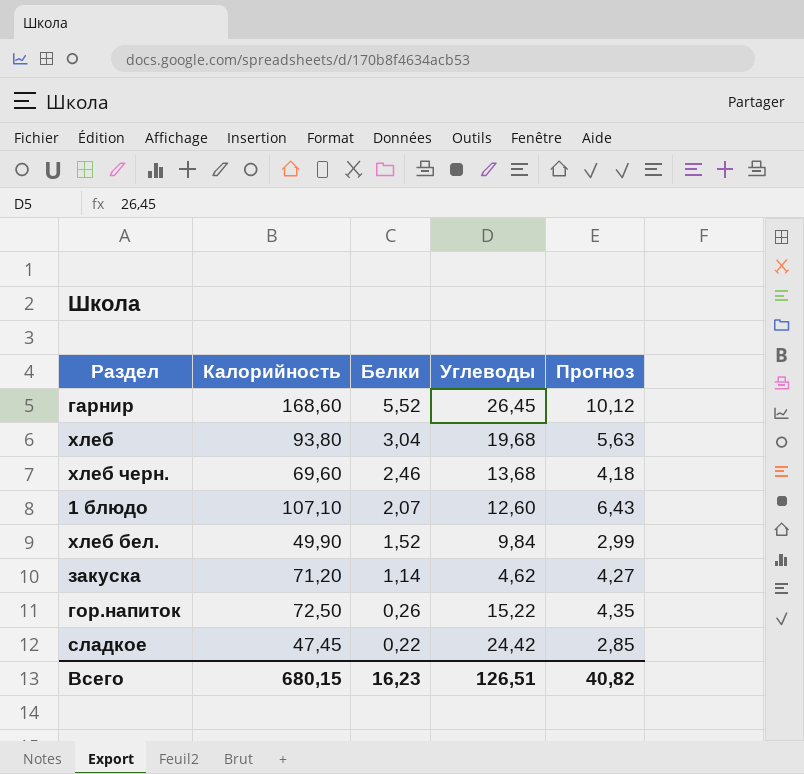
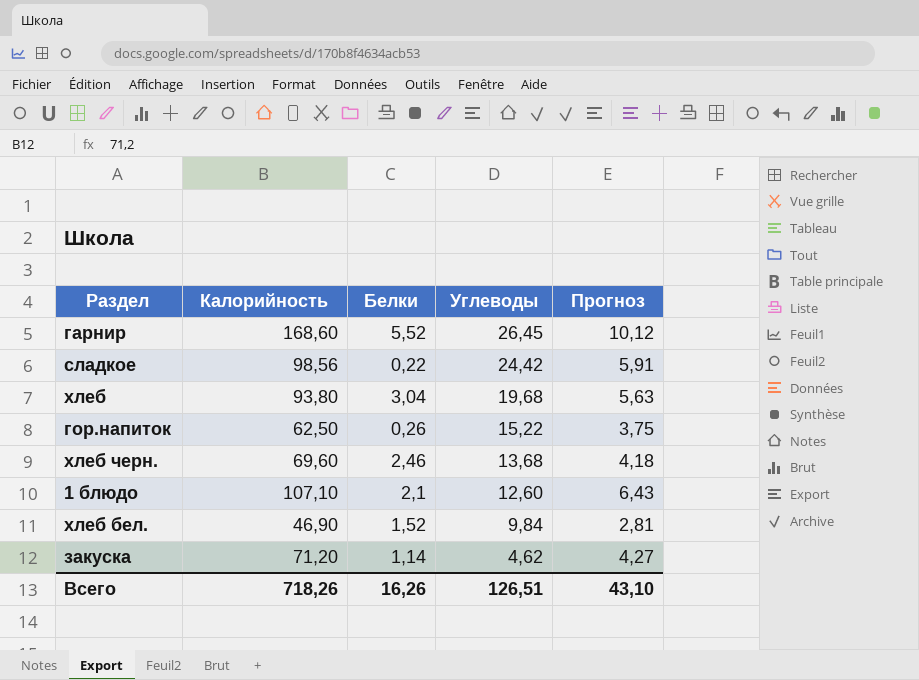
row order: Белки descending -> Углеводы descending
сладкое | Калорийность: 47,45 -> 98,56
сладкое | Прогноз: 2,85 -> 5,91
гор.напиток | Калорийность: 72,50 -> 62,50
гор.напиток | Прогноз: 4,35 -> 3,75
1 блюдо | Белки: 2,07 -> 2,1
хлеб бел. | Калорийность: 49,90 -> 46,90
хлеб бел. | Прогноз: 2,99 -> 2,81
Всего | Калорийность: 680,15 -> 718,26
Всего | Белки: 16,23 -> 16,26
Всего | Прогноз: 40,82 -> 43,10

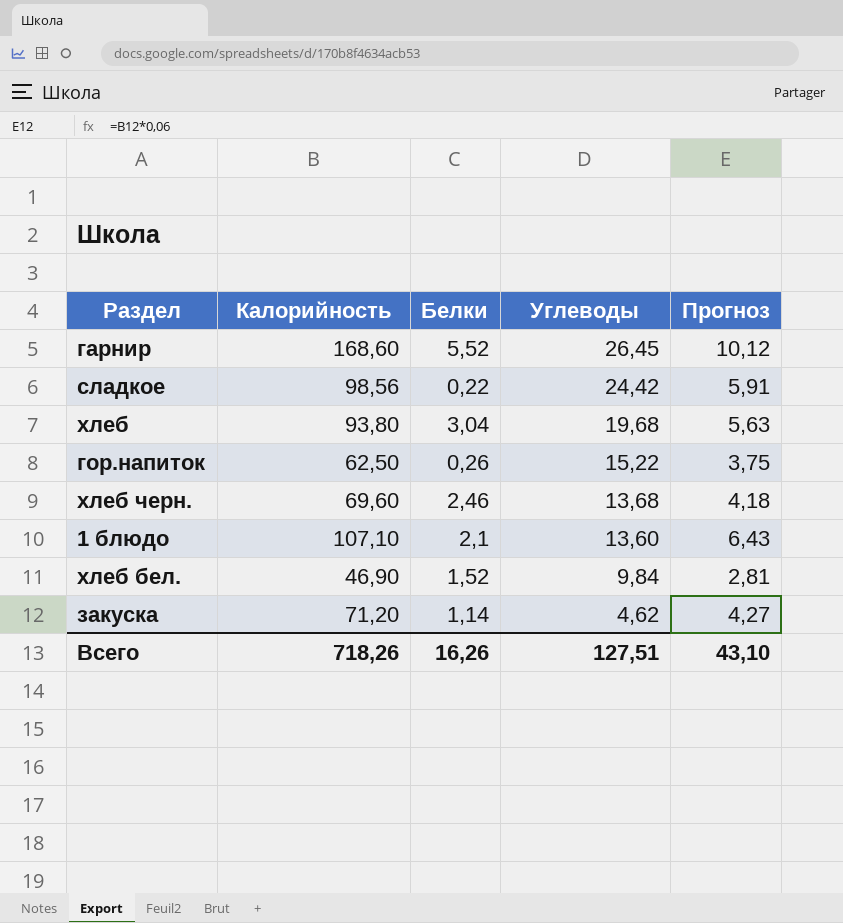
1 блюдо | Углеводы: 12,60 -> 13,60
Всего | Углеводы: 126,51 -> 127,51

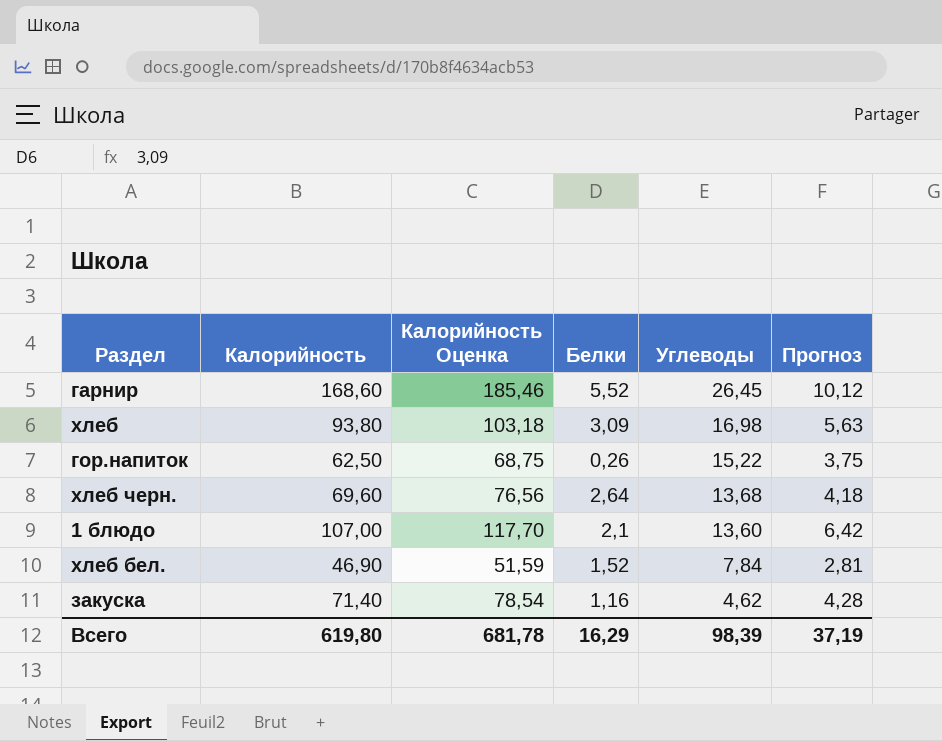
column Калорийность Оценка | formula: none -> [Калорийность] * 1,1
row сладкое: 98,56 | 0,22 | 24,42 | 5,91 -> none
хлеб | Белки: 3,04 -> 3,09
хлеб | Углеводы: 19,68 -> 16,98
хлеб черн. | Белки: 2,46 -> 2,64
1 блюдо | Калорийность: 107,10 -> 107,00
1 блюдо | Прогноз: 6,43 -> 6,42
хлеб бел. | Углеводы: 9,84 -> 7,84
закуска | Калорийность: 71,20 -> 71,40
закуска | Белки: 1,14 -> 1,16
закуска | Прогноз: 4,27 -> 4,28
Всего | Калорийность: 718,26 -> 619,80
Всего | Белки: 16,26 -> 16,29
Всего | Углеводы: 127,51 -> 98,39
Всего | Прогноз: 43,10 -> 37,19

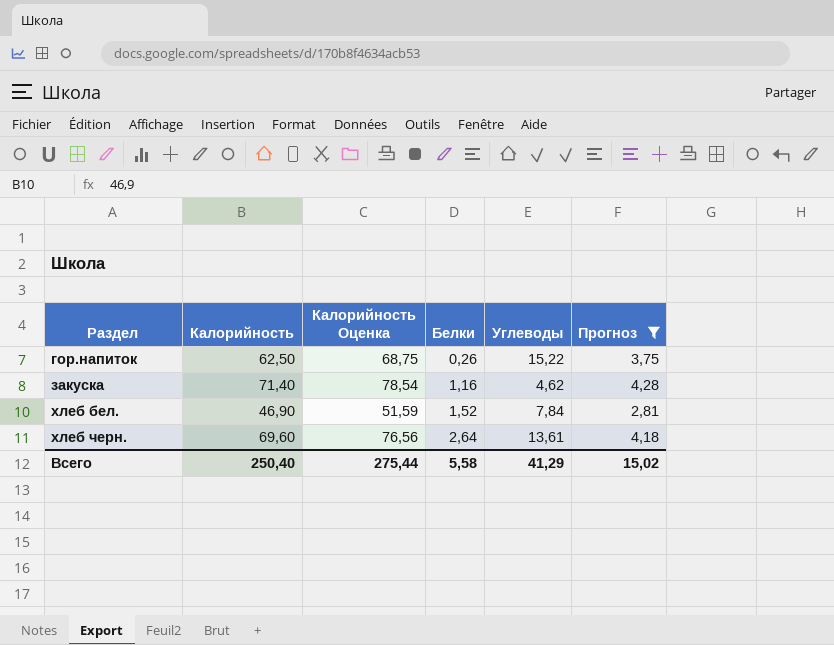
filter: none -> Прогноз <= 4,28
row order: Углеводы descending -> Раздел ascending
хлеб черн. | Углеводы: 13,68 -> 13,61
Всего | Калорийность: 619,80 -> 250,40
Всего | Калорийность Оценка: 681,78 -> 275,44
Всего | Белки: 16,29 -> 5,58
Всего | Углеводы: 98,39 -> 41,29
Всего | Прогноз: 37,19 -> 15,02

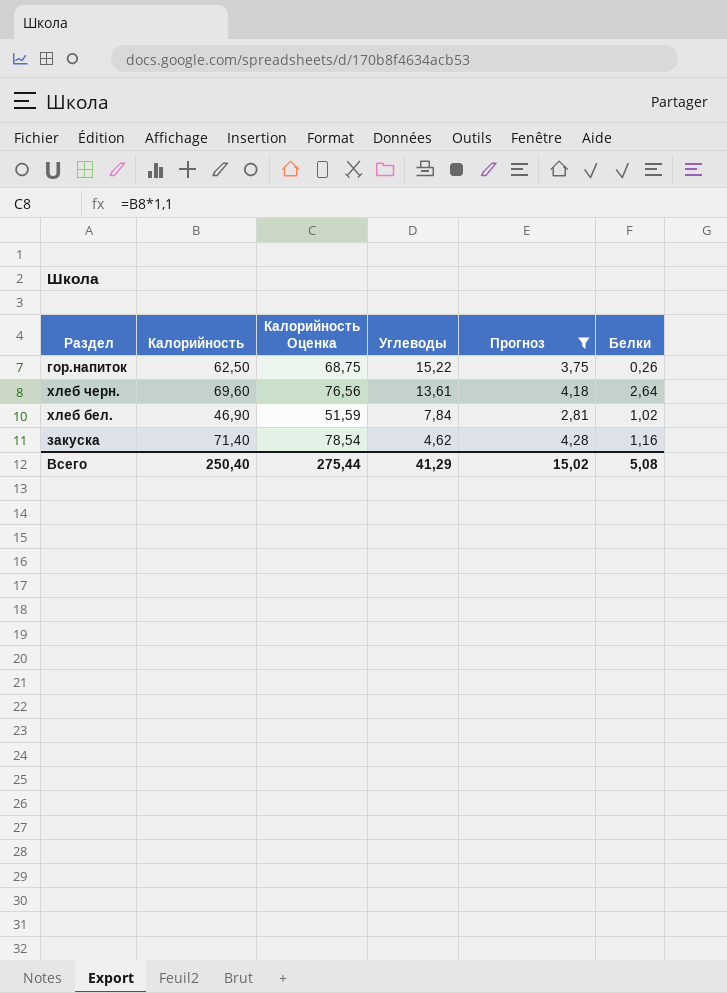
row order: Раздел ascending -> Углеводы descending
column Белки | position: 4 -> 6
хлеб бел. | Белки: 1,52 -> 1,02
Всего | Белки: 5,58 -> 5,08

